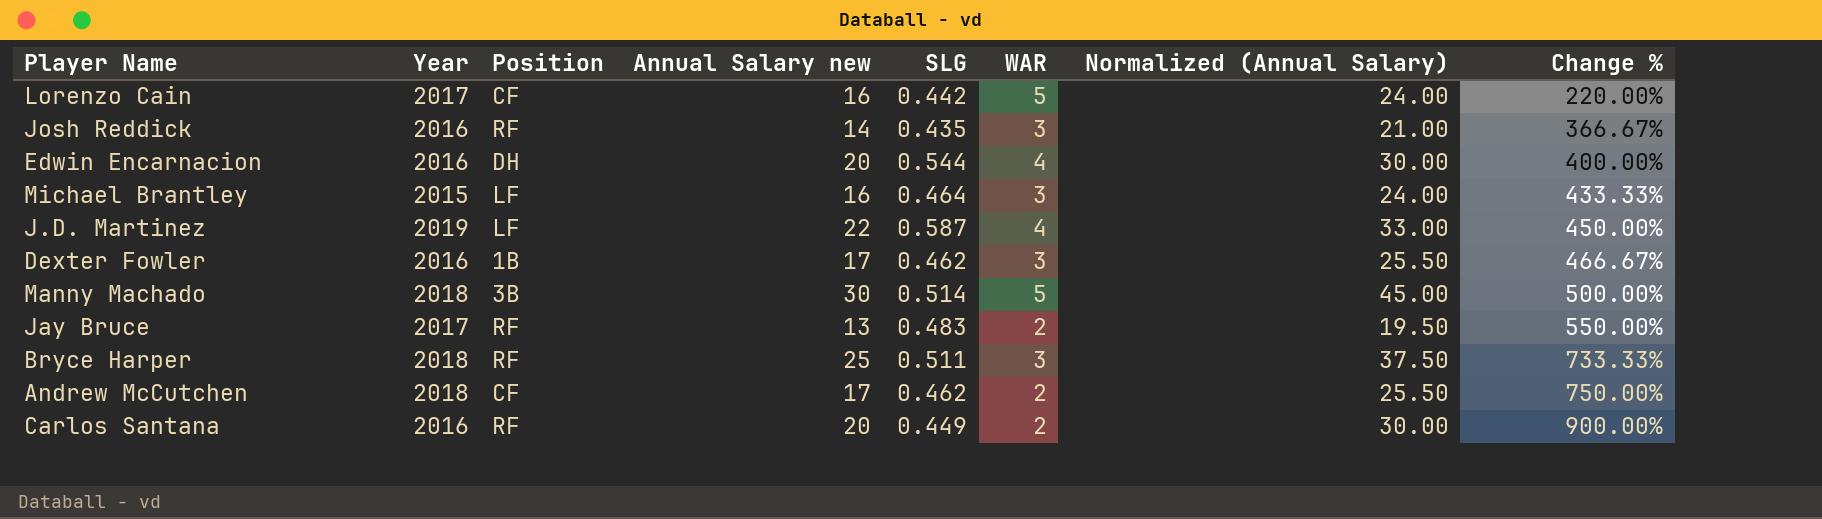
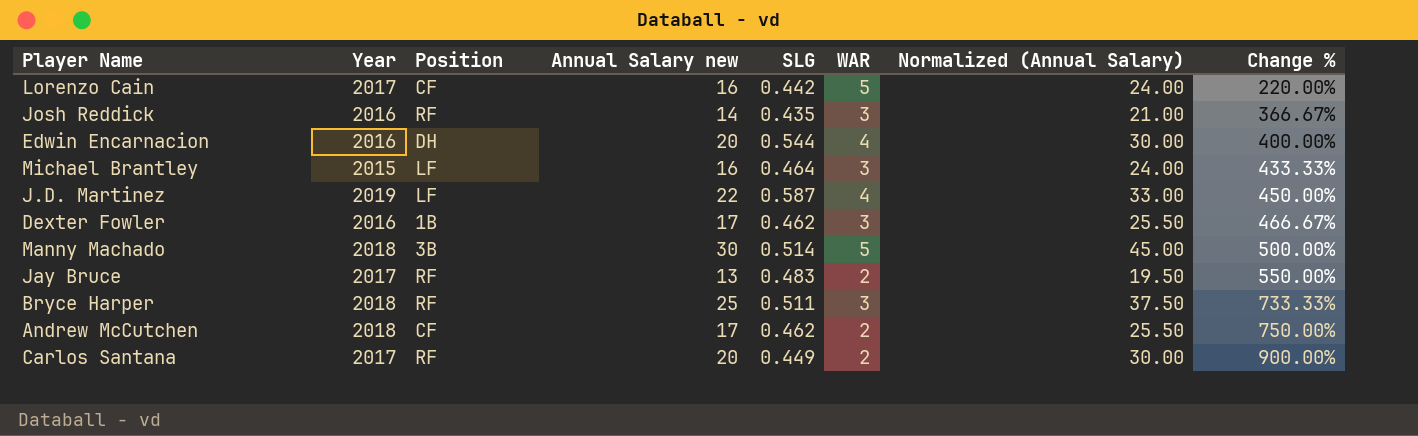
Carlos Santana | Year: 2016 -> 2017

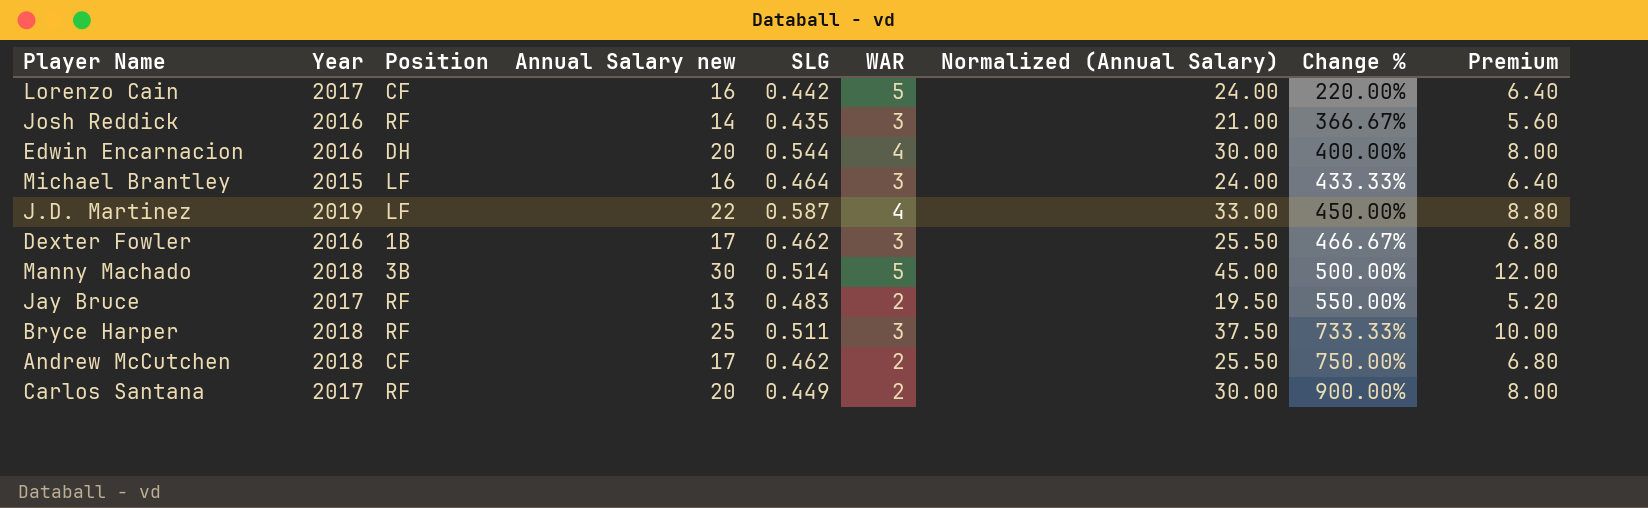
column Premium | formula: none -> [Annual Salary new] * 0.4

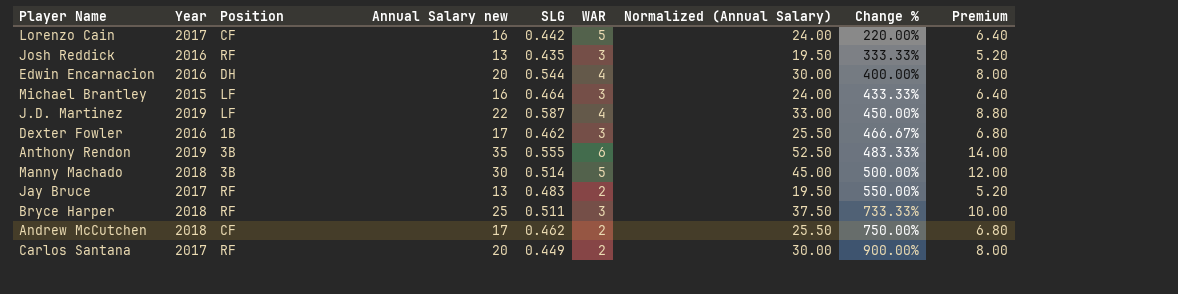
Josh Reddick | Annual Salary new: 14 -> 13
Josh Reddick | Normalized (Annual Salary): 21.00 -> 19.50
Josh Reddick | Change %: 366.67% -> 333.33%
Josh Reddick | Premium: 5.60 -> 5.20
row Anthony Rendon: none -> 2019 | 3B | 35 | 0.555 | 6 | 52.50 | 483.33% | 14.00

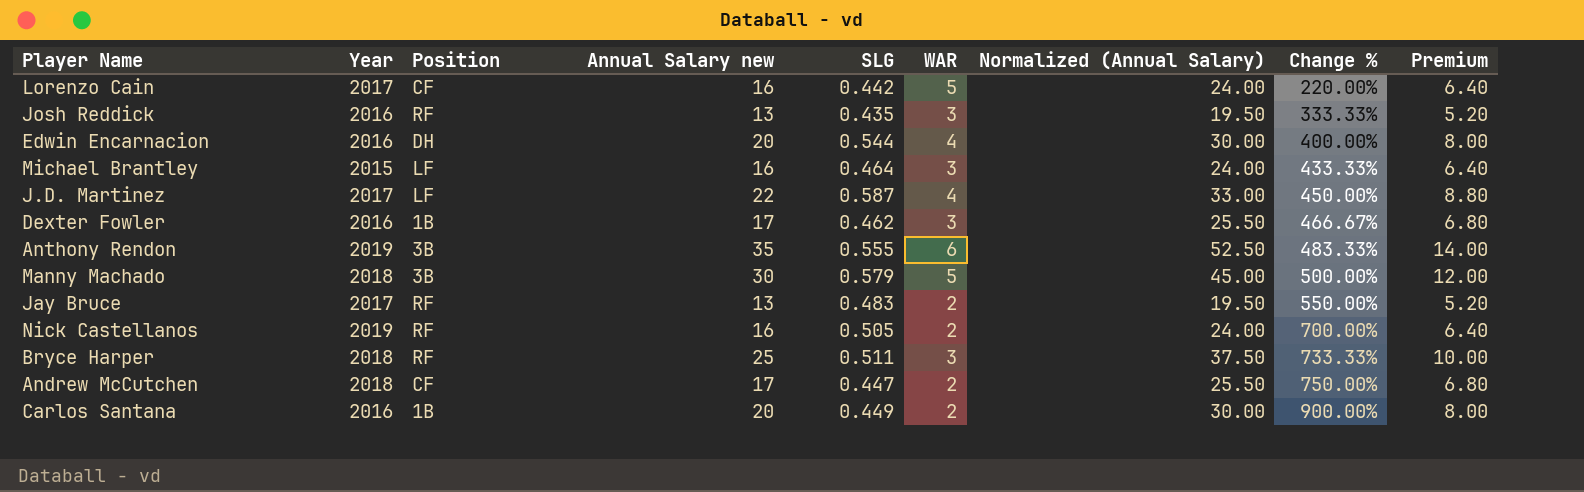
J.D. Martinez | Year: 2019 -> 2017
Manny Machado | SLG: 0.514 -> 0.579
row Nick Castellanos: none -> 2019 | RF | 16 | 0.505 | 2 | 24.00 | 700.00% | 6.40
Andrew McCutchen | SLG: 0.462 -> 0.447
Carlos Santana | Year: 2017 -> 2016
Carlos Santana | Position: RF -> 1B

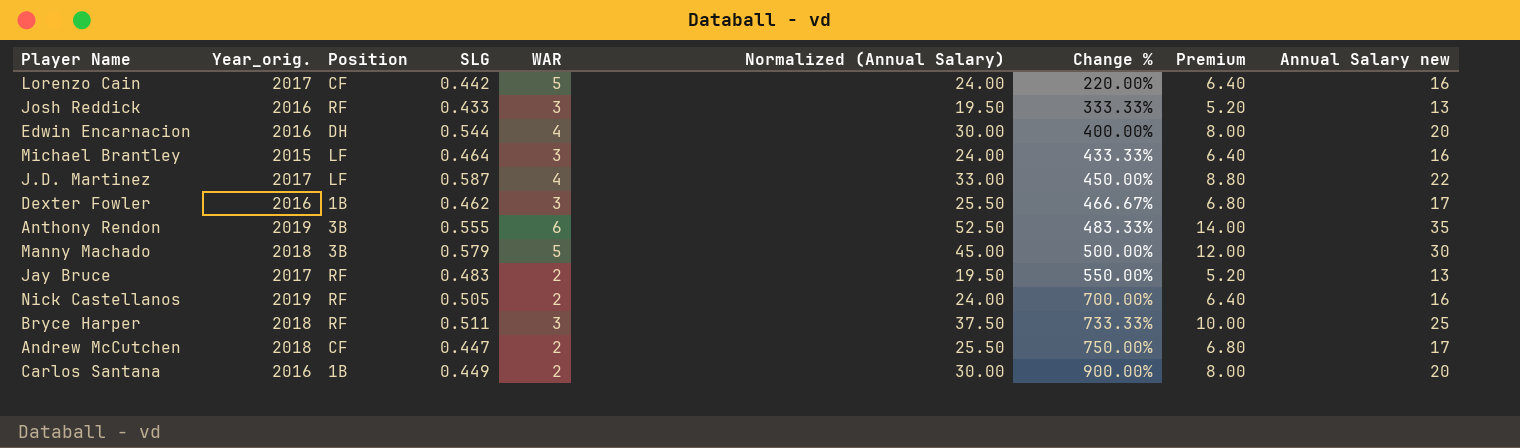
column name: Year -> Year_orig.
column Annual Salary new | position: 4 -> 9
Josh Reddick | SLG: 0.435 -> 0.433

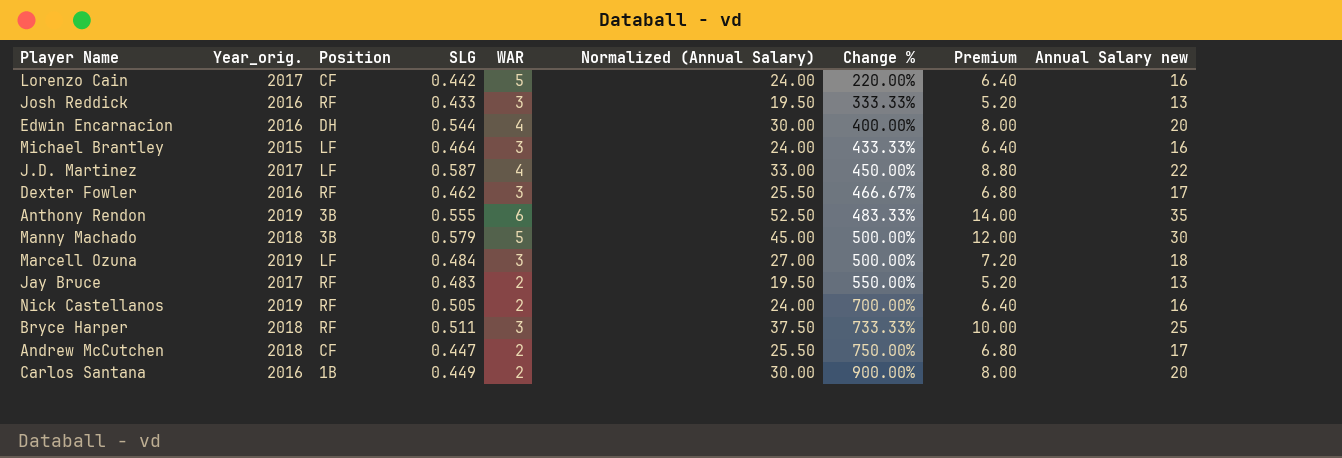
Dexter Fowler | Position: 1B -> RF
row Marcell Ozuna: none -> 2019 | LF | 0.484 | 3 | 27.00 | 500.00% | 7.20 | 18

